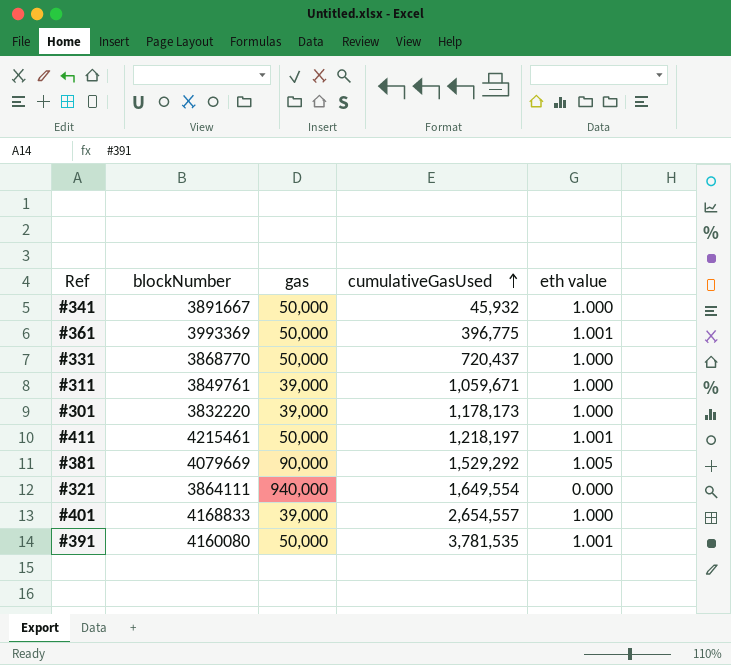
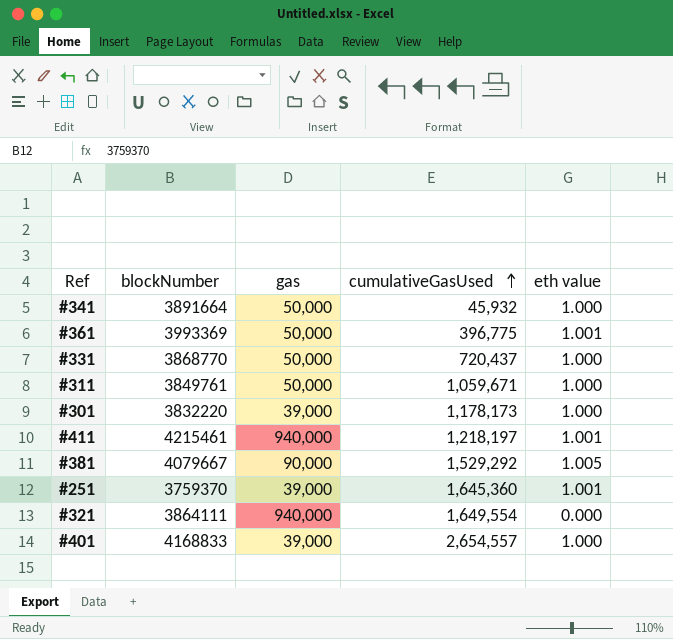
row #391: 4160080 | 50,000 | 3,781,535 | 1.001 -> none
#341 | blockNumber: 3891667 -> 3891664
#311 | gas: 39,000 -> 50,000
#411 | gas: 50,000 -> 940,000
#381 | blockNumber: 4079669 -> 4079667
row #251: none -> 3759370 | 39,000 | 1,645,360 | 1.001

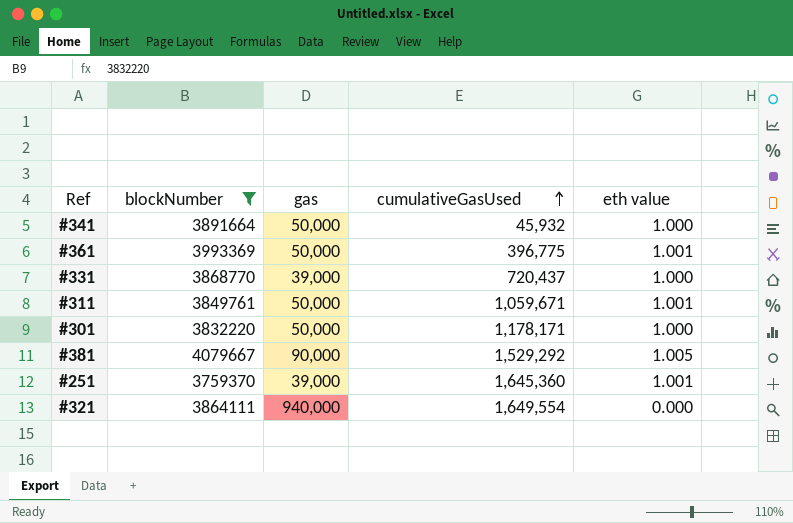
filter: none -> blockNumber <= 4079667
#331 | gas: 50,000 -> 39,000
#311 | eth value: 1.000 -> 1.001
#301 | gas: 39,000 -> 50,000
#301 | cumulativeGasUsed: 1,178,173 -> 1,178,171

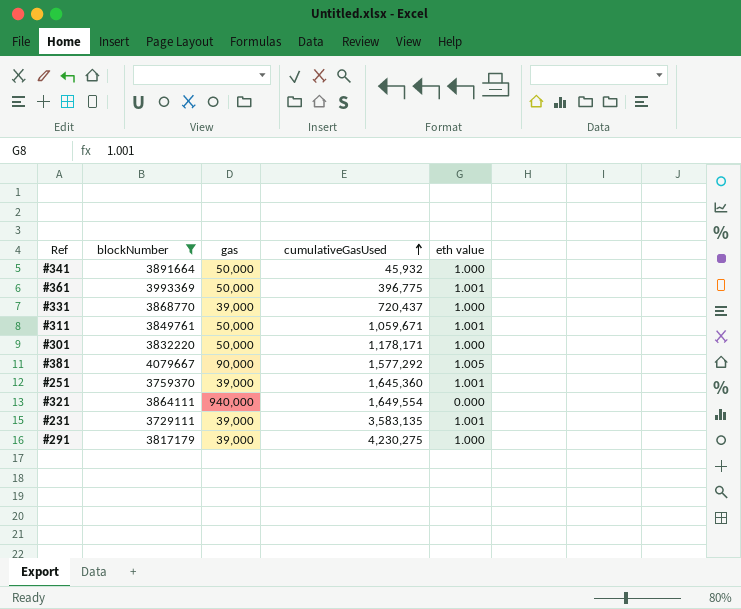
#381 | cumulativeGasUsed: 1,529,292 -> 1,577,292
row #231: none -> 3729111 | 39,000 | 3,583,135 | 1.001
row #291: none -> 3817179 | 39,000 | 4,230,275 | 1.000

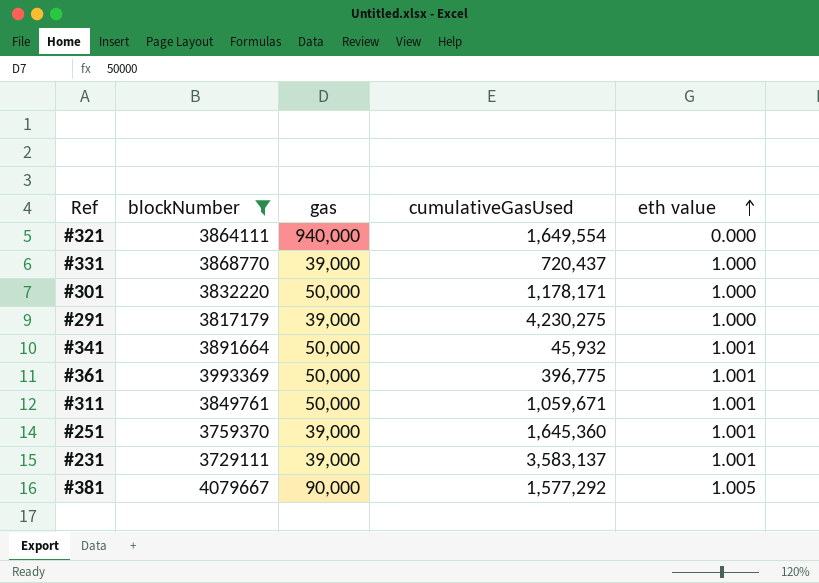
row order: cumulativeGasUsed ascending -> eth value ascending
#341 | eth value: 1.000 -> 1.001
#231 | cumulativeGasUsed: 3,583,135 -> 3,583,137

